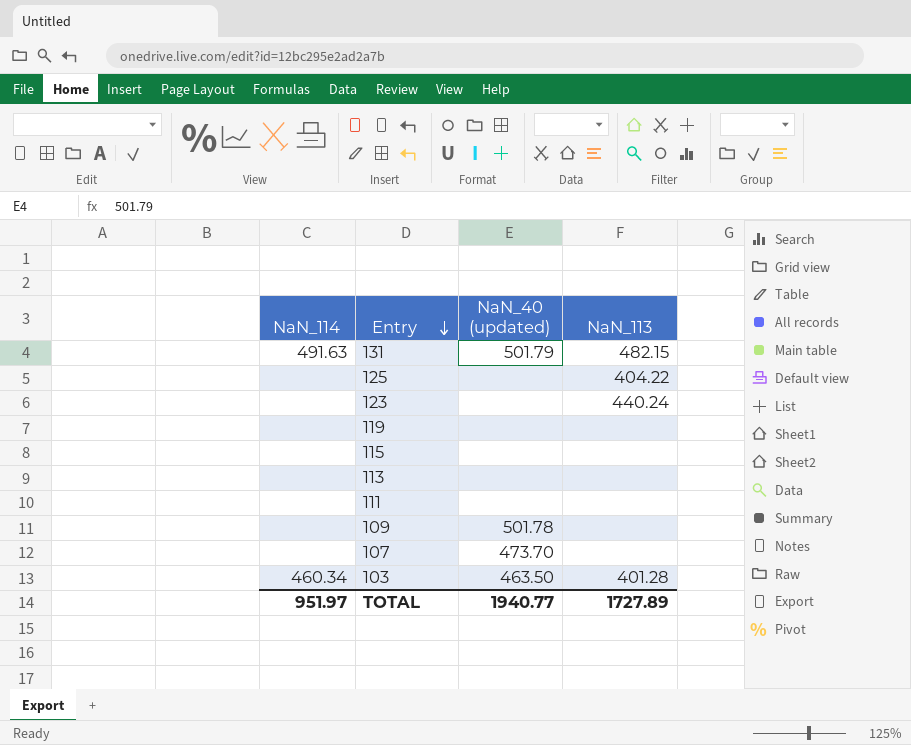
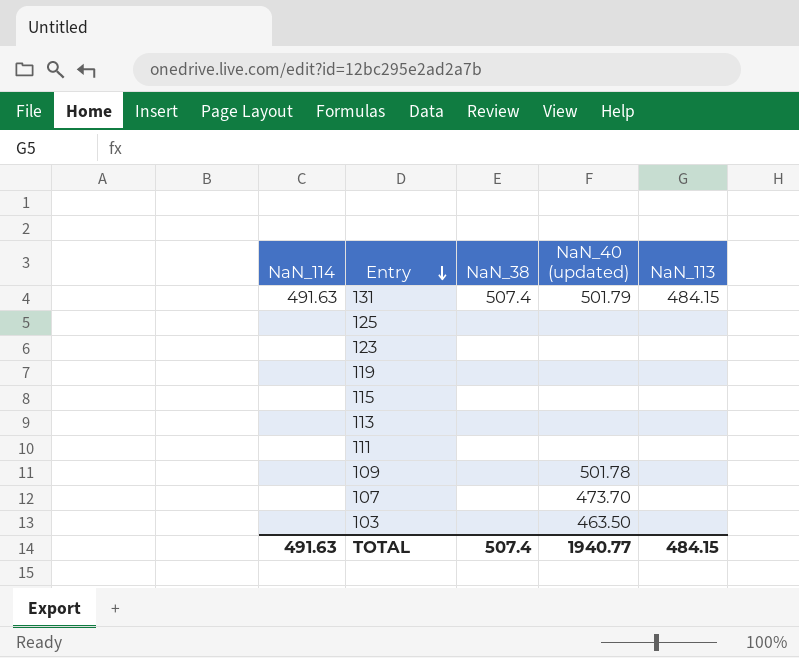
column NaN_38 | position: none -> 3
131 | NaN_113: 482.15 -> 484.15
125 | NaN_113: 404.22 -> none
123 | NaN_113: 440.24 -> none
103 | NaN_114: 460.34 -> none
103 | NaN_113: 401.28 -> none
TOTAL | NaN_114: 951.97 -> 491.63
TOTAL | NaN_113: 1727.89 -> 484.15

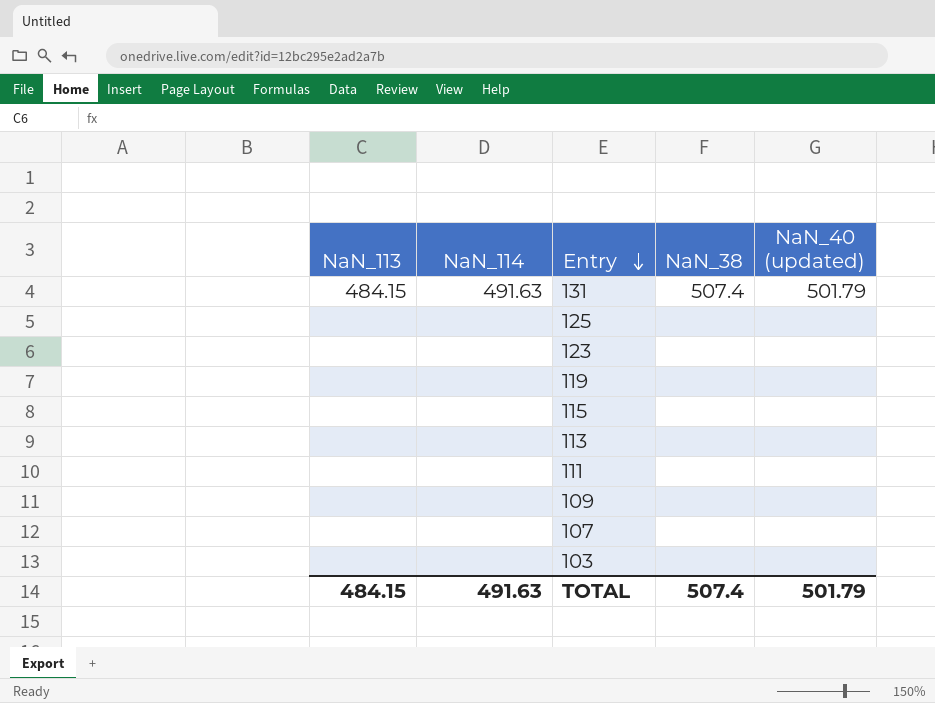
column NaN_113 | position: 5 -> 1
109 | NaN_40 (updated): 501.78 -> none
107 | NaN_40 (updated): 473.70 -> none
103 | NaN_40 (updated): 463.50 -> none
TOTAL | NaN_40 (updated): 1940.77 -> 501.79

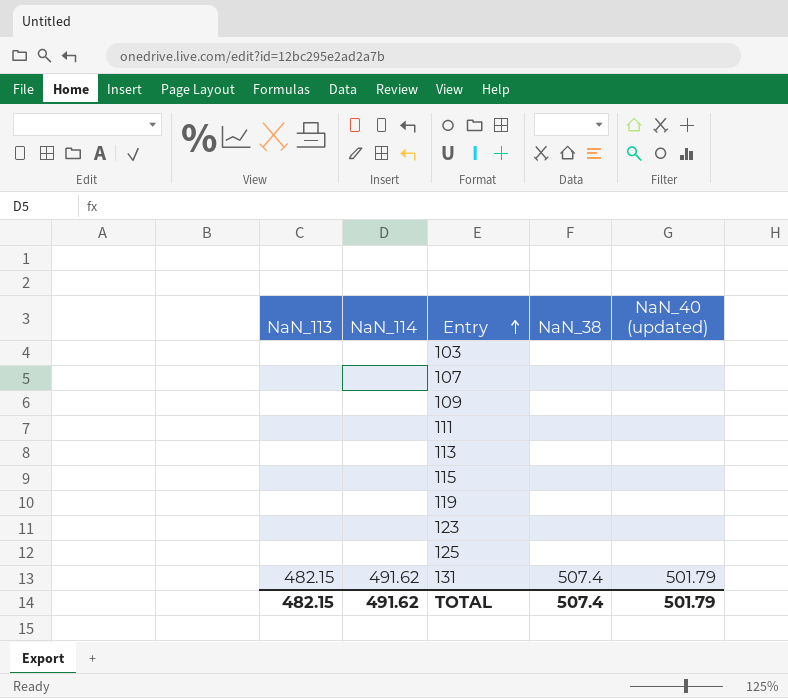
row order: Entry descending -> Entry ascending
131 | NaN_113: 484.15 -> 482.15
131 | NaN_114: 491.63 -> 491.62
TOTAL | NaN_113: 484.15 -> 482.15
TOTAL | NaN_114: 491.63 -> 491.62

